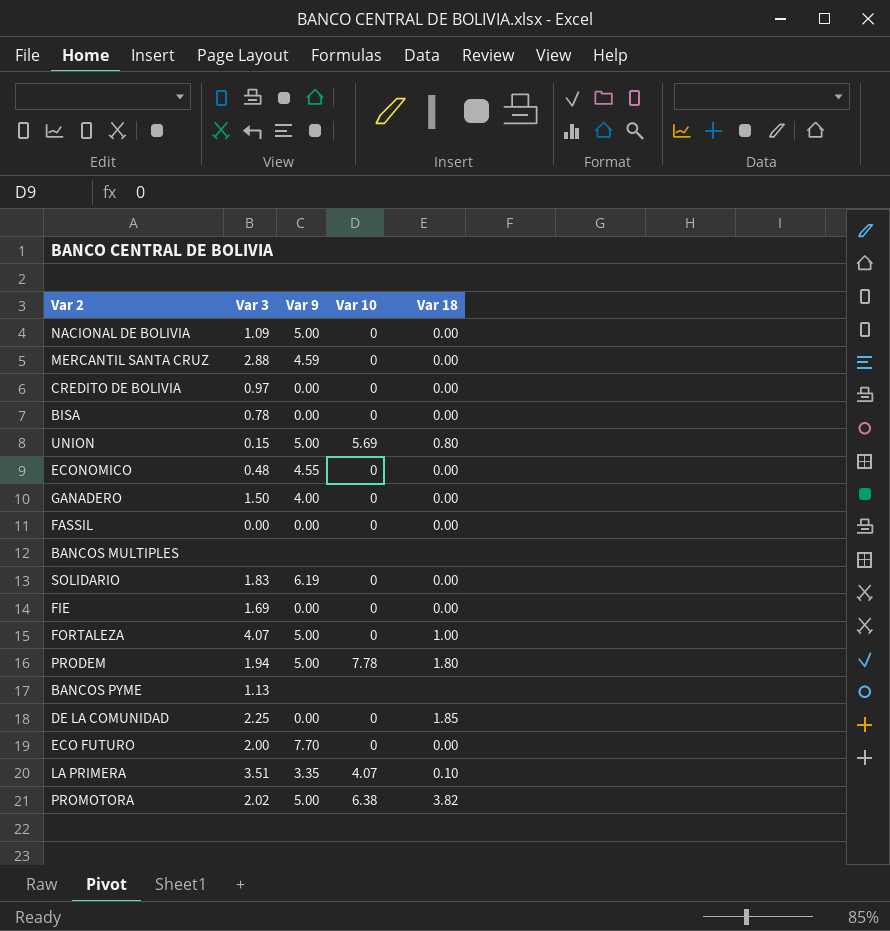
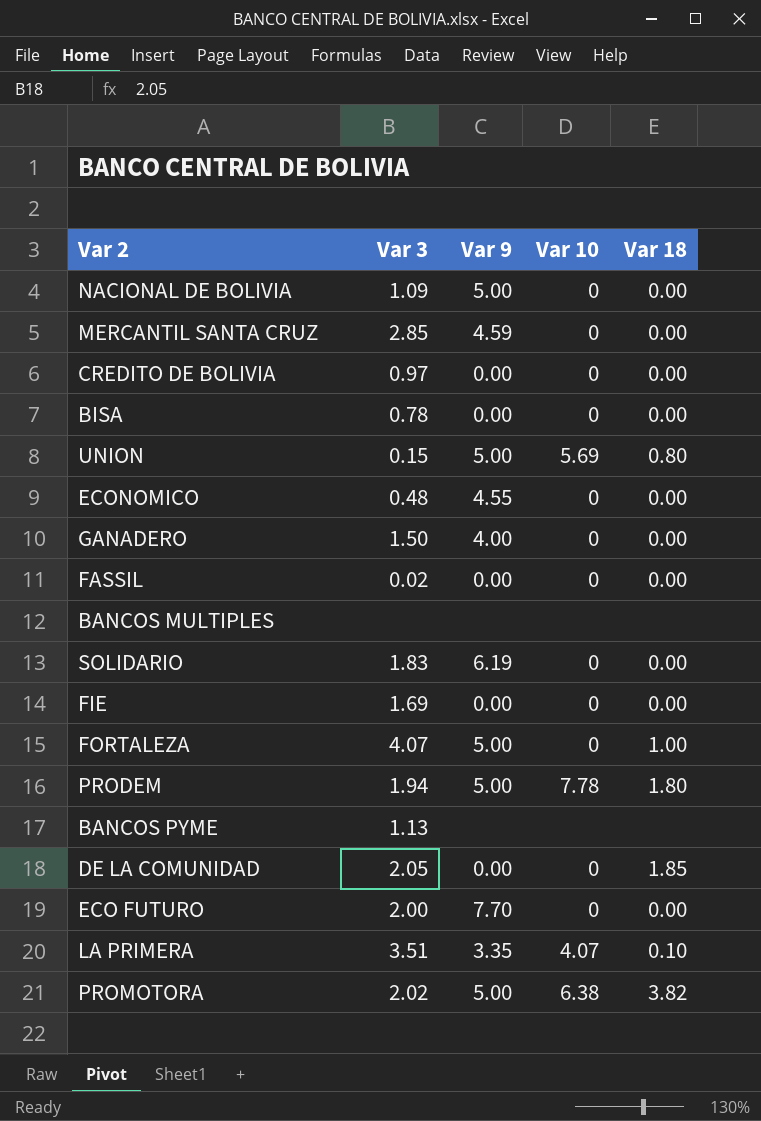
MERCANTIL SANTA CRUZ | Var 3: 2.88 -> 2.85
FASSIL | Var 3: 0.00 -> 0.02
DE LA COMUNIDAD | Var 3: 2.25 -> 2.05

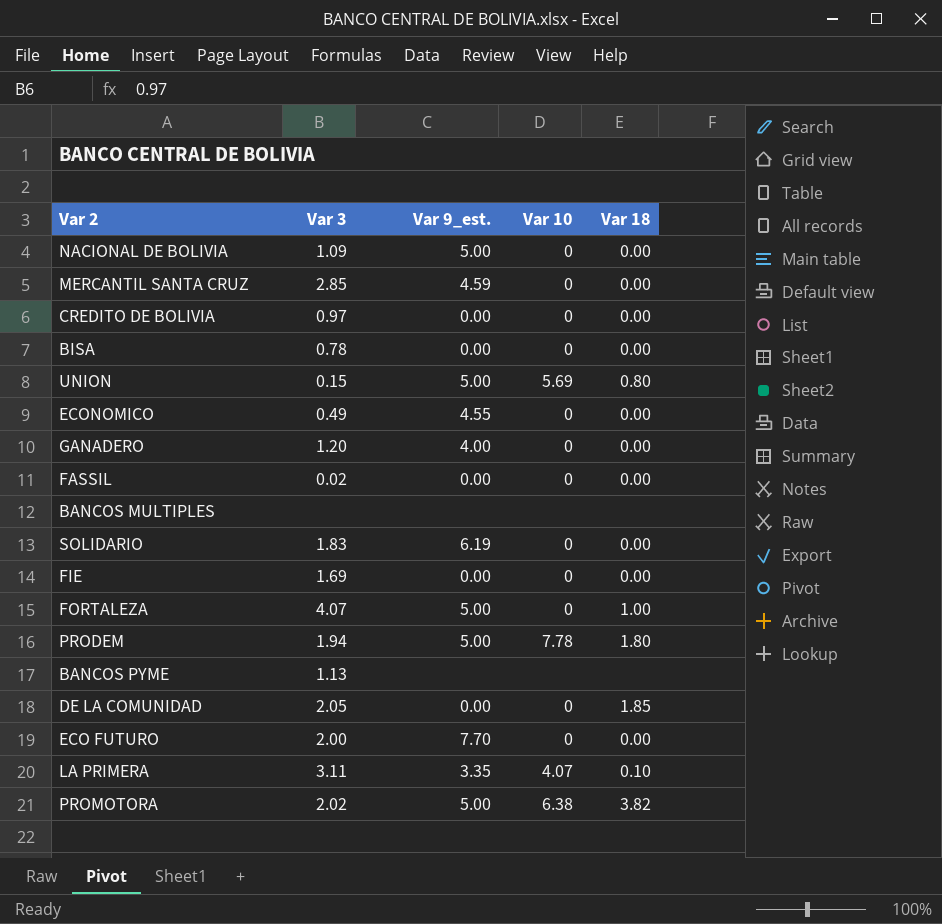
column name: Var 9 -> Var 9_est.
ECONOMICO | Var 3: 0.48 -> 0.49
GANADERO | Var 3: 1.50 -> 1.20
LA PRIMERA | Var 3: 3.51 -> 3.11

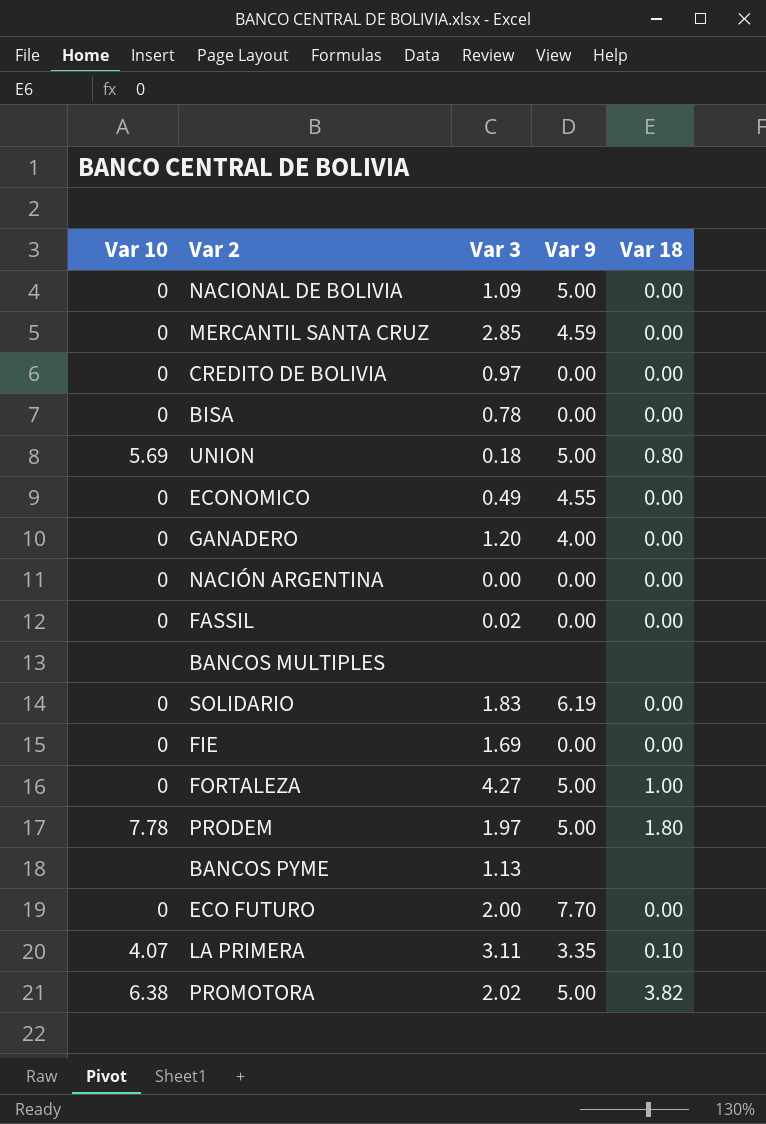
column Var 10 | position: 4 -> 1
column name: Var 9_est. -> Var 9
row DE LA COMUNIDAD: 2.05 | 0.00 | 0 | 1.85 -> none
UNION | Var 3: 0.15 -> 0.18
row NACIÓN ARGENTINA: none -> 0 | 0.00 | 0.00 | 0.00
FORTALEZA | Var 3: 4.07 -> 4.27
PRODEM | Var 3: 1.94 -> 1.97

